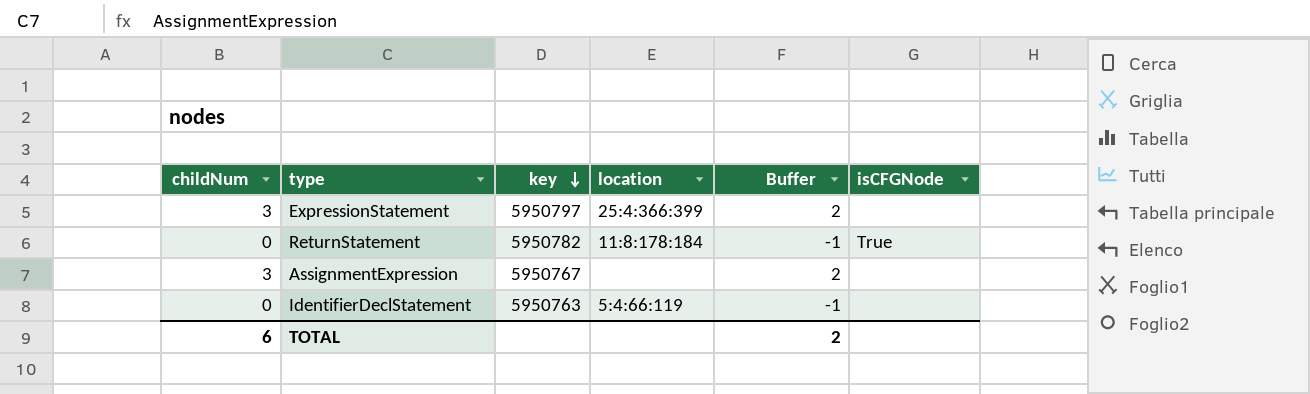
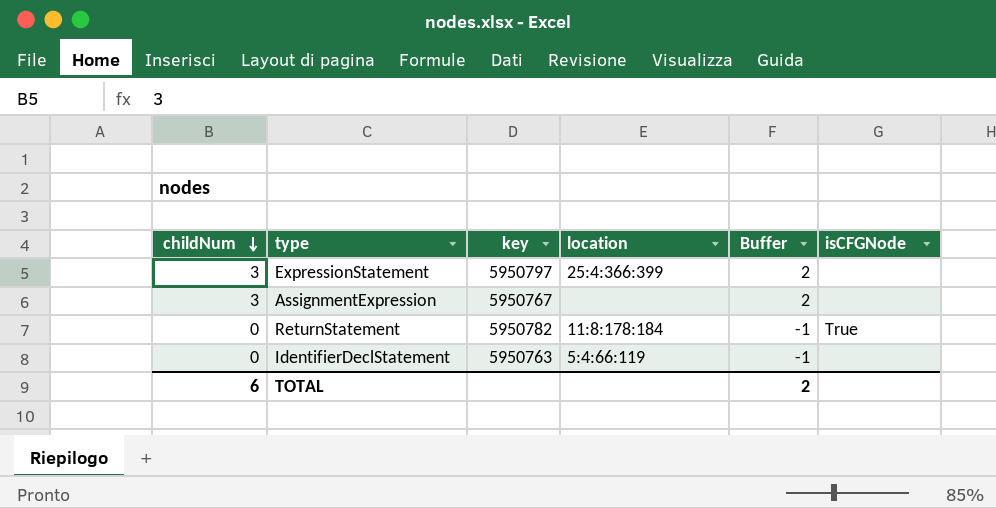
row order: key descending -> childNum descending

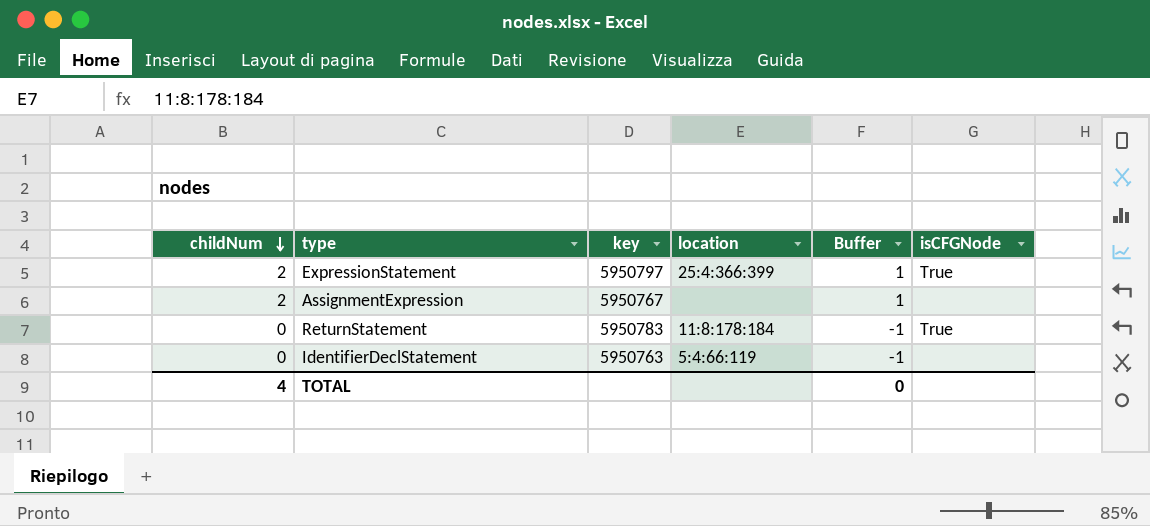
ExpressionStatement | childNum: 3 -> 2
ExpressionStatement | Buffer: 2 -> 1
ExpressionStatement | isCFGNode: none -> True
AssignmentExpression | childNum: 3 -> 2
AssignmentExpression | Buffer: 2 -> 1
ReturnStatement | key: 5950782 -> 5950783
TOTAL | childNum: 6 -> 4
TOTAL | Buffer: 2 -> 0

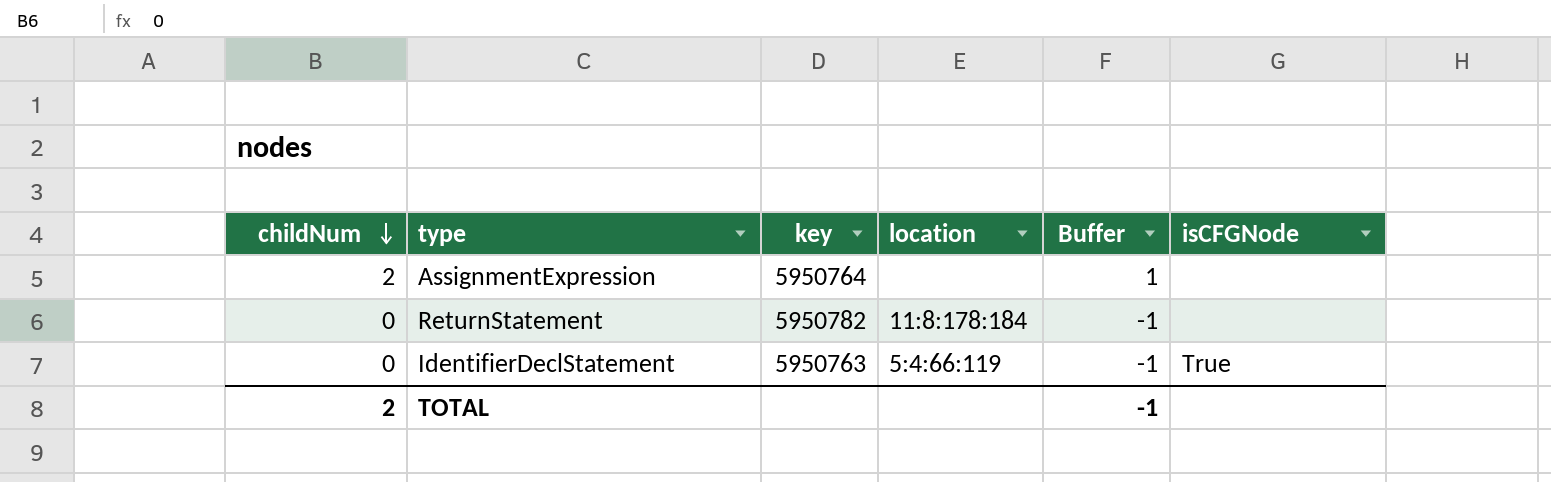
row ExpressionStatement: 2 | 5950797 | 25:4:366:399 | 1 | True -> none
AssignmentExpression | key: 5950767 -> 5950764
ReturnStatement | key: 5950783 -> 5950782
ReturnStatement | isCFGNode: True -> none
IdentifierDeclStatement | isCFGNode: none -> True
TOTAL | childNum: 4 -> 2
TOTAL | Buffer: 0 -> -1

